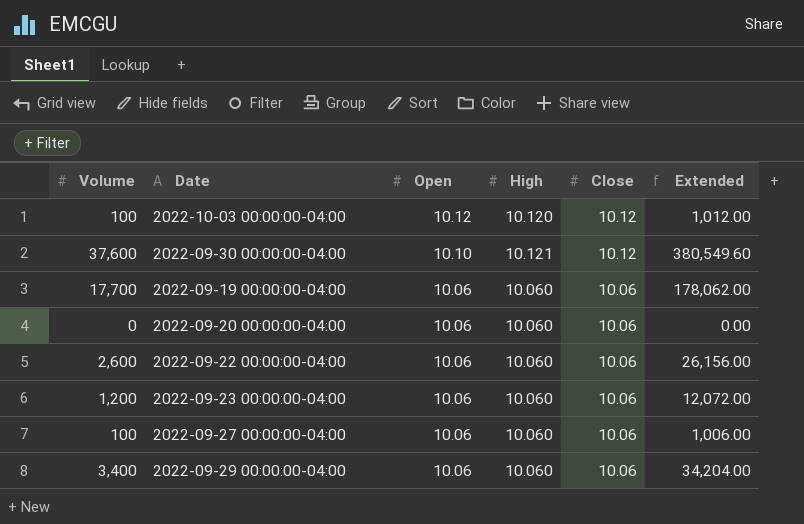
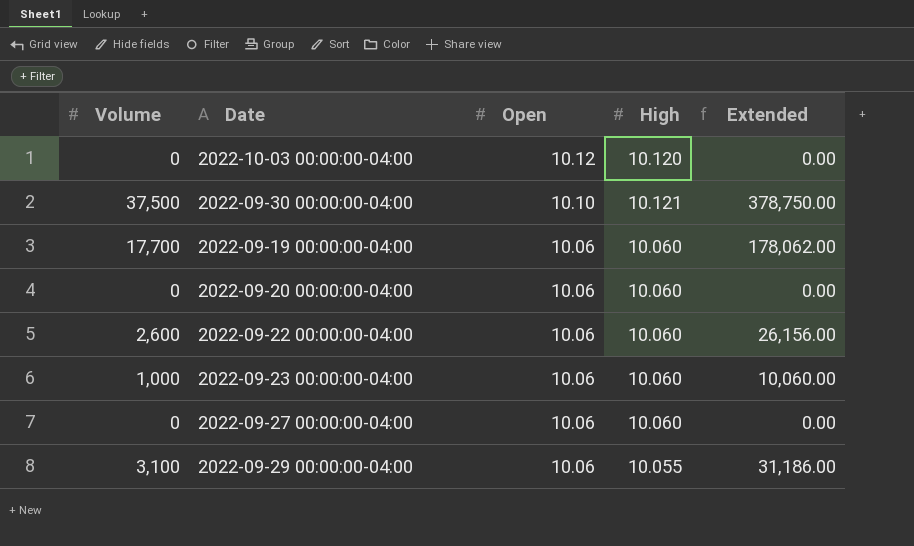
column Close | position: 5 -> none
column Extended | formula: [Volume] * [High] -> [Volume] * [Open]
2022-10-03 00:00:00-04:00 | Volume: 100 -> 0
2022-09-30 00:00:00-04:00 | Volume: 37,600 -> 37,500
2022-09-23 00:00:00-04:00 | Volume: 1,200 -> 1,000
2022-09-27 00:00:00-04:00 | Volume: 100 -> 0
2022-09-29 00:00:00-04:00 | Volume: 3,400 -> 3,100
2022-09-29 00:00:00-04:00 | High: 10.060 -> 10.055

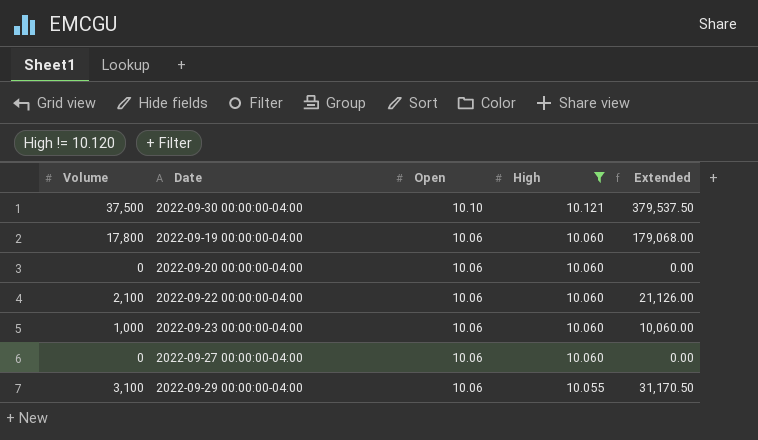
filter: none -> High != 10.120
column Extended | formula: [Volume] * [Open] -> [Volume] * [High]
2022-09-19 00:00:00-04:00 | Volume: 17,700 -> 17,800
2022-09-22 00:00:00-04:00 | Volume: 2,600 -> 2,100

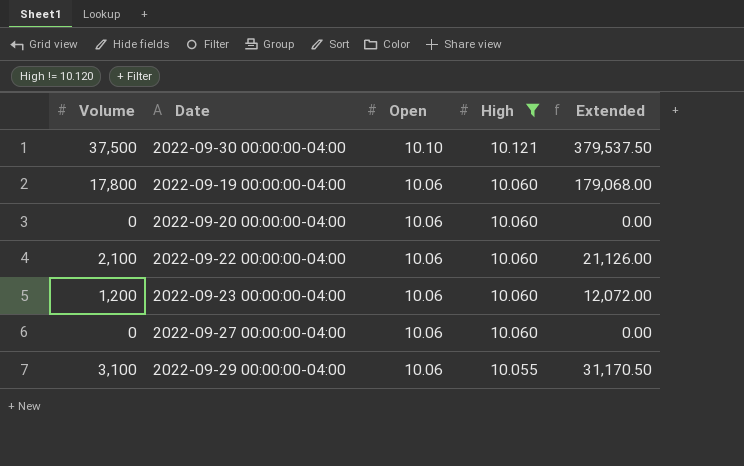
2022-09-23 00:00:00-04:00 | Volume: 1,000 -> 1,200
2022-09-23 00:00:00-04:00 | Extended: 10,060.00 -> 12,072.00

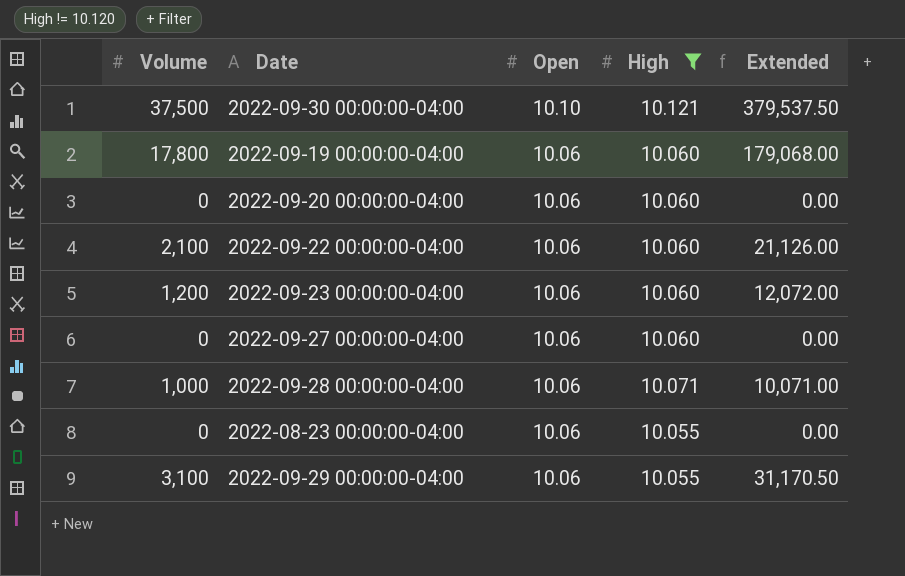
row 2022-09-28 00:00:00-04:00: none -> 1,000 | 10.06 | 10.071 | 10,071.00
row 2022-08-23 00:00:00-04:00: none -> 0 | 10.06 | 10.055 | 0.00

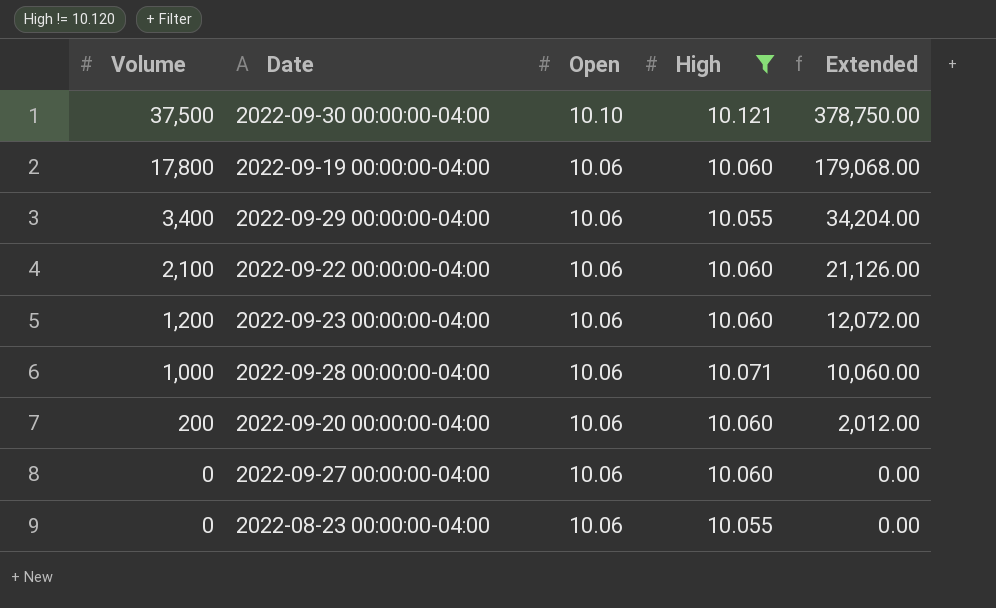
row order: Open descending -> Volume descending
column Extended | formula: [Volume] * [High] -> [Volume] * [Open]
2022-09-29 00:00:00-04:00 | Volume: 3,100 -> 3,400
2022-09-20 00:00:00-04:00 | Volume: 0 -> 200

